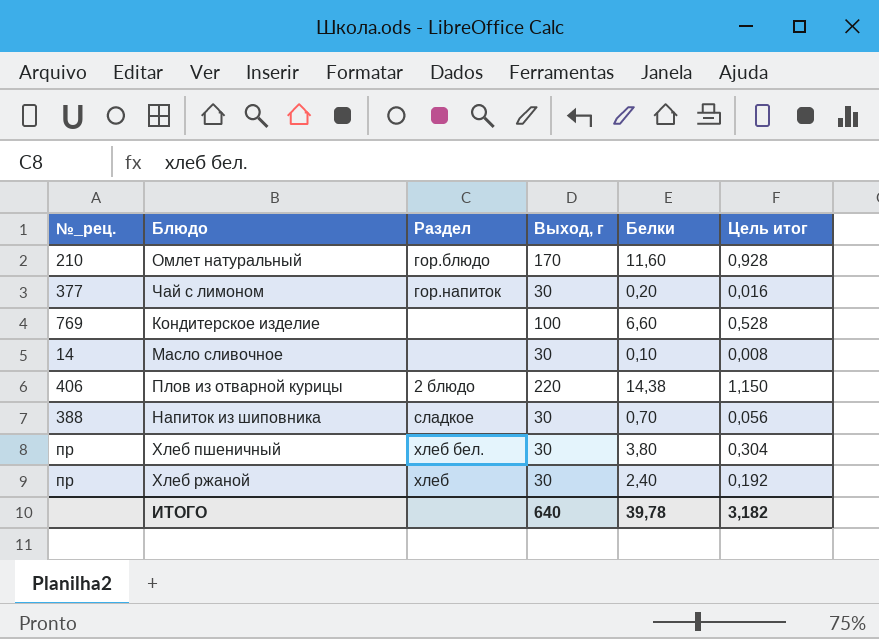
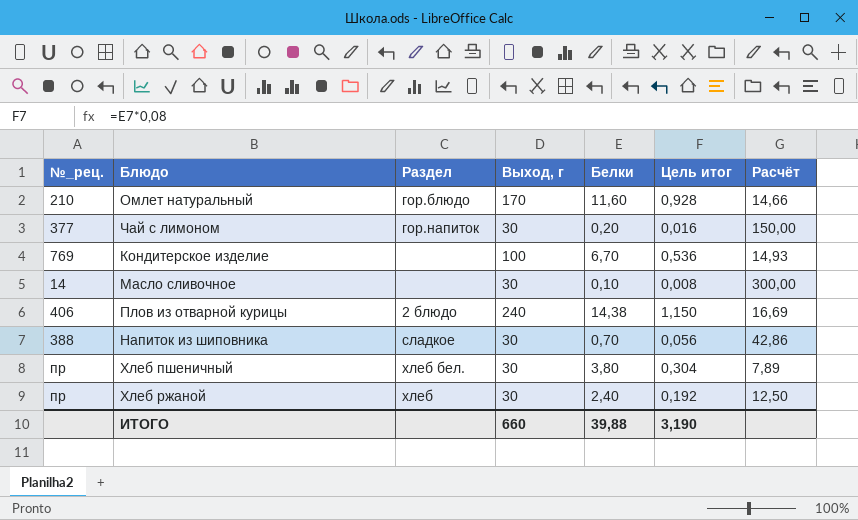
column Расчёт | formula: none -> [Выход, г] / [Белки]
Кондитерское изделие | Белки: 6,60 -> 6,70
Кондитерское изделие | Цель итог: 0,528 -> 0,536
Плов из отварной курицы | Выход, г: 220 -> 240
ИТОГО | Выход, г: 640 -> 660
ИТОГО | Белки: 39,78 -> 39,88
ИТОГО | Цель итог: 3,182 -> 3,190

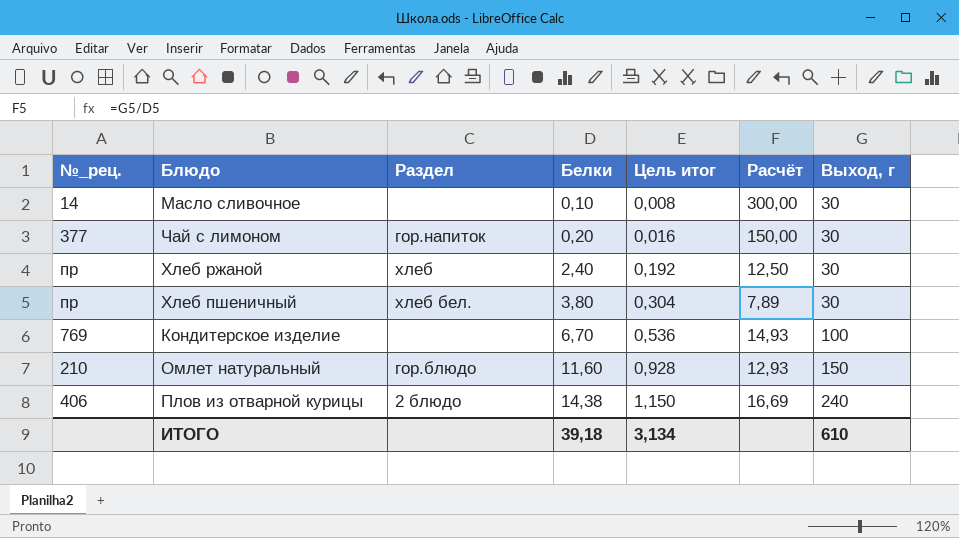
row order: none -> Белки ascending
column Выход, г | position: 4 -> 7
row Напиток из шиповника: 388 | сладкое | 30 | 0,70 | 0,056 | 42,86 -> none
Омлет натуральный | Расчёт: 14,66 -> 12,93
Омлет натуральный | Выход, г: 170 -> 150
ИТОГО | Белки: 39,88 -> 39,18
ИТОГО | Цель итог: 3,190 -> 3,134
ИТОГО | Выход, г: 660 -> 610

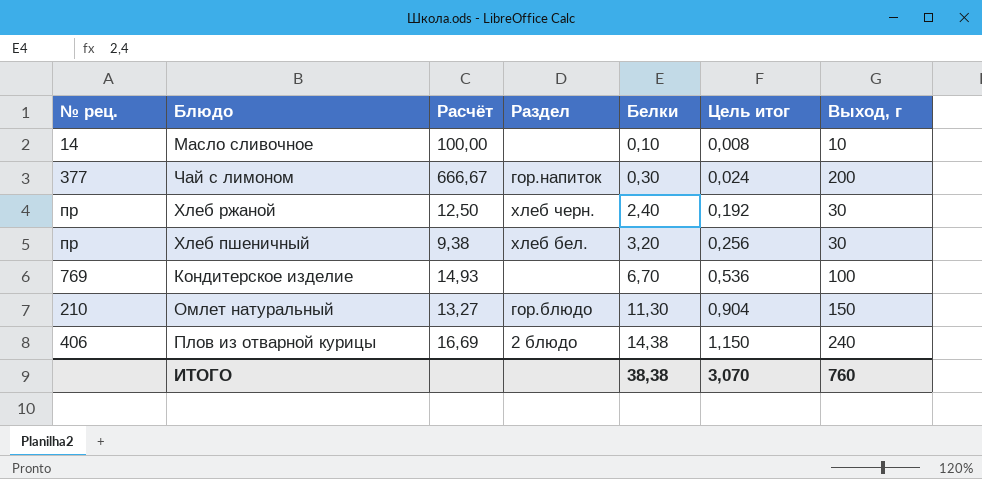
column name: №_рец. -> № рец.
column Расчёт | position: 6 -> 3
Масло сливочное | Расчёт: 300,00 -> 100,00
Масло сливочное | Выход, г: 30 -> 10
Чай с лимоном | Расчёт: 150,00 -> 666,67
Чай с лимоном | Белки: 0,20 -> 0,30
Чай с лимоном | Цель итог: 0,016 -> 0,024
Чай с лимоном | Выход, г: 30 -> 200
Хлеб ржаной | Раздел: хлеб -> хлеб черн.
Хлеб пшеничный | Расчёт: 7,89 -> 9,38
Хлеб пшеничный | Белки: 3,80 -> 3,20
Хлеб пшеничный | Цель итог: 0,304 -> 0,256
Омлет натуральный | Расчёт: 12,93 -> 13,27
Омлет натуральный | Белки: 11,60 -> 11,30
Омлет натуральный | Цель итог: 0,928 -> 0,904
ИТОГО | Белки: 39,18 -> 38,38
ИТОГО | Цель итог: 3,134 -> 3,070
ИТОГО | Выход, г: 610 -> 760

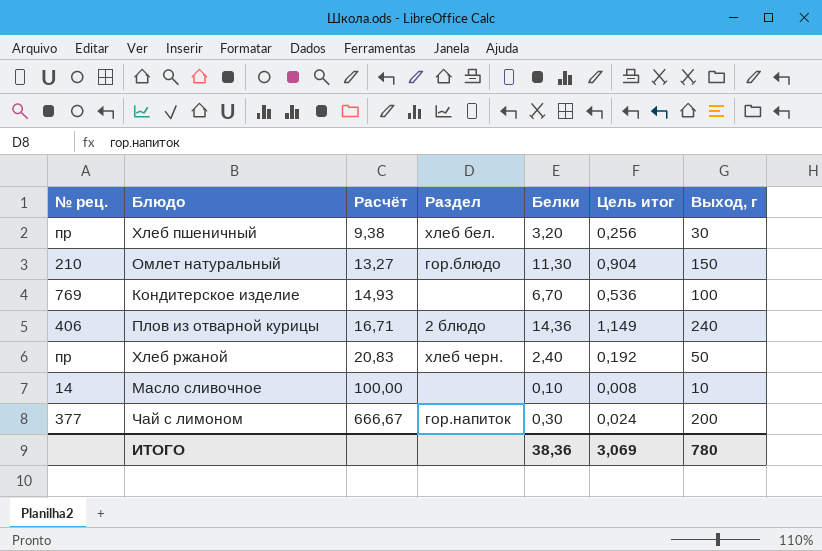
row order: Белки ascending -> Расчёт ascending
Плов из отварной курицы | Расчёт: 16,69 -> 16,71
Плов из отварной курицы | Белки: 14,38 -> 14,36
Плов из отварной курицы | Цель итог: 1,150 -> 1,149
Хлеб ржаной | Расчёт: 12,50 -> 20,83
Хлеб ржаной | Выход, г: 30 -> 50
ИТОГО | Белки: 38,38 -> 38,36
ИТОГО | Цель итог: 3,070 -> 3,069
ИТОГО | Выход, г: 760 -> 780

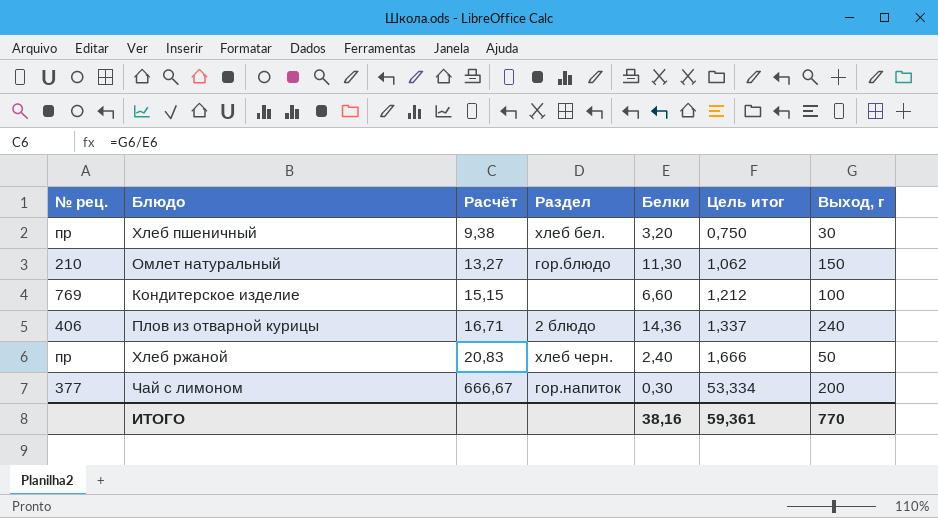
column Цель итог | formula: [Белки] * 0,08 -> [Расчёт] * 0,08
row Масло сливочное: 14 | 100,00 | none | 0,10 | 0,008 | 10 -> none
Кондитерское изделие | Расчёт: 14,93 -> 15,15
Кондитерское изделие | Белки: 6,70 -> 6,60
ИТОГО | Белки: 38,36 -> 38,16
ИТОГО | Цель итог: 3,069 -> 59,361
ИТОГО | Выход, г: 780 -> 770

